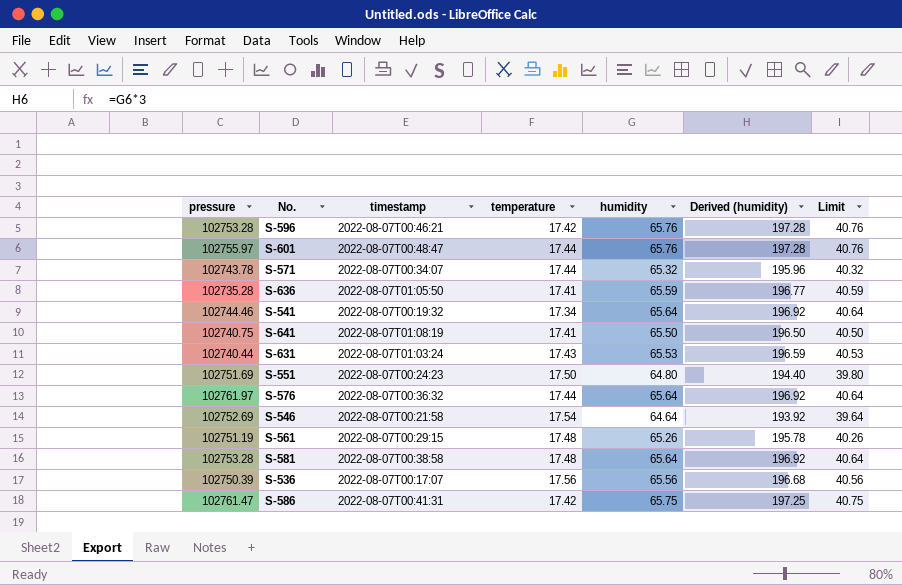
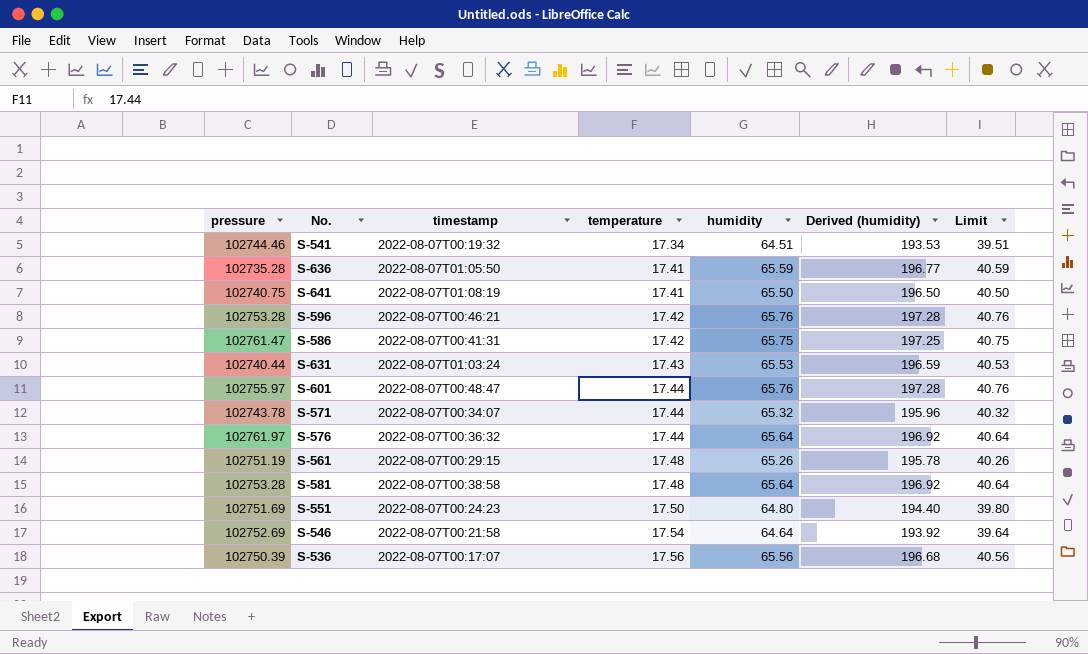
row order: none -> temperature ascending
S-541 | humidity: 65.64 -> 64.51
S-541 | Derived (humidity): 196.92 -> 193.53
S-541 | Limit: 40.64 -> 39.51

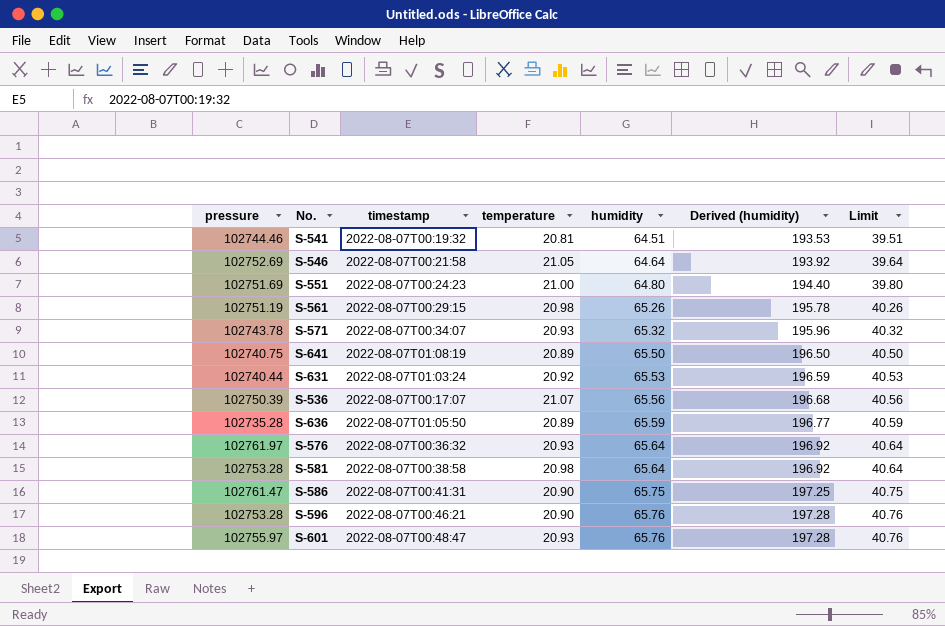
row order: temperature ascending -> humidity ascending
S-541 | temperature: 17.34 -> 20.81
S-546 | temperature: 17.54 -> 21.05
S-551 | temperature: 17.50 -> 21.00
S-561 | temperature: 17.48 -> 20.98
S-571 | temperature: 17.44 -> 20.93
S-641 | temperature: 17.41 -> 20.89
S-631 | temperature: 17.43 -> 20.92
S-536 | temperature: 17.56 -> 21.07
S-636 | temperature: 17.41 -> 20.89
S-576 | temperature: 17.44 -> 20.93
S-581 | temperature: 17.48 -> 20.98
S-586 | temperature: 17.42 -> 20.90
S-596 | temperature: 17.42 -> 20.90
S-601 | temperature: 17.44 -> 20.93

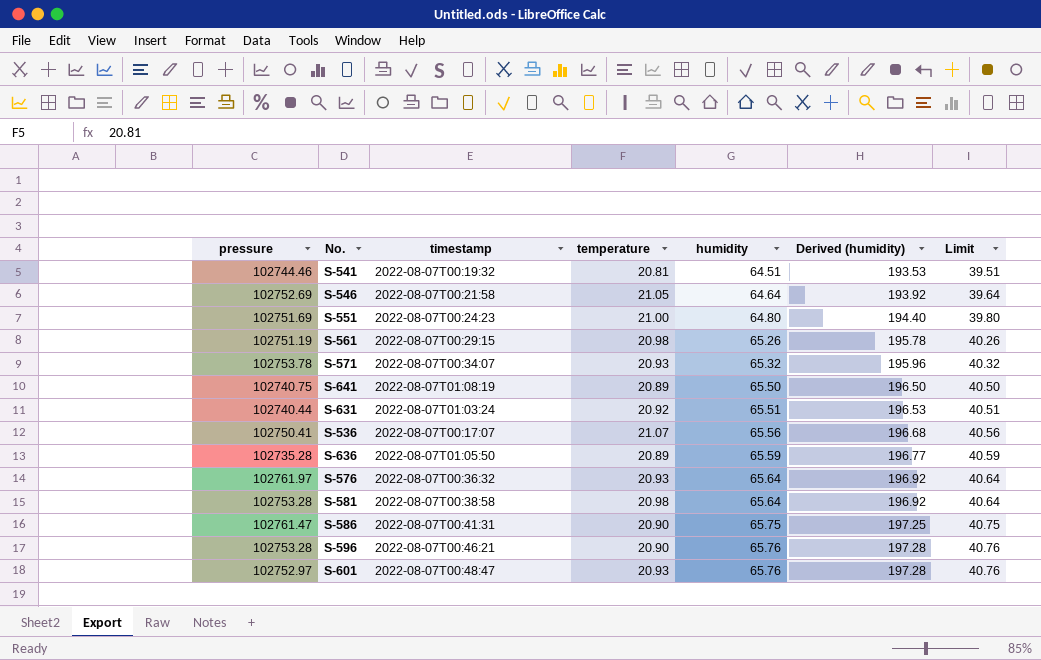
S-571 | pressure: 102743.78 -> 102753.78
S-631 | humidity: 65.53 -> 65.51
S-631 | Derived (humidity): 196.59 -> 196.53
S-631 | Limit: 40.53 -> 40.51
S-536 | pressure: 102750.39 -> 102750.41
S-601 | pressure: 102755.97 -> 102752.97

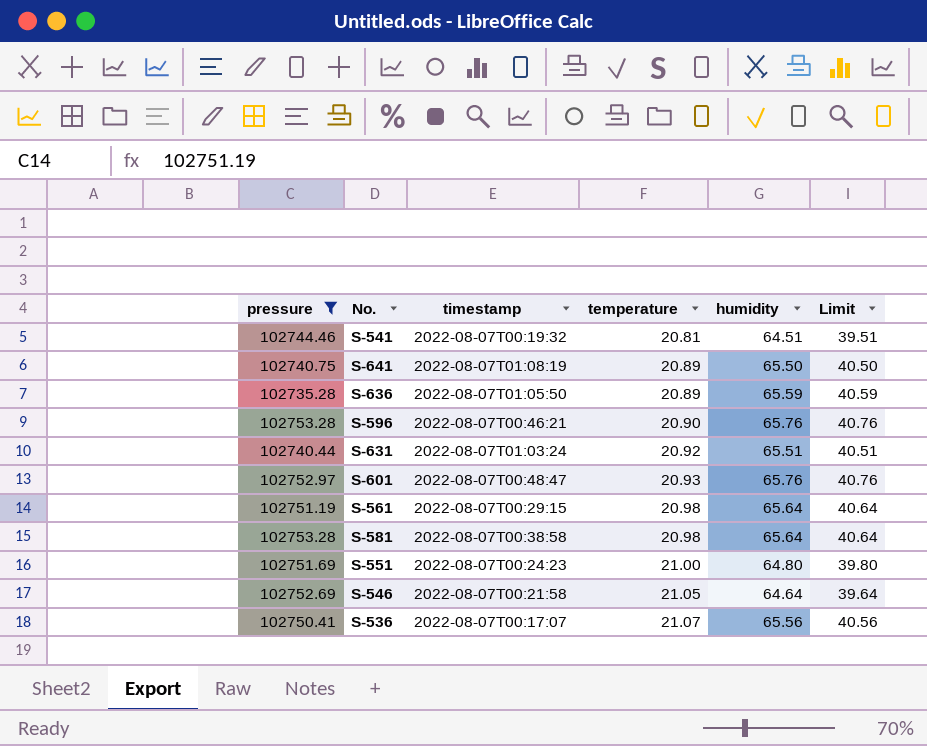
filter: none -> pressure <= 102753.28
row order: humidity ascending -> temperature ascending
column Derived (humidity) | formula: [humidity] * 3 -> none
S-561 | humidity: 65.26 -> 65.64
S-561 | Limit: 40.26 -> 40.64

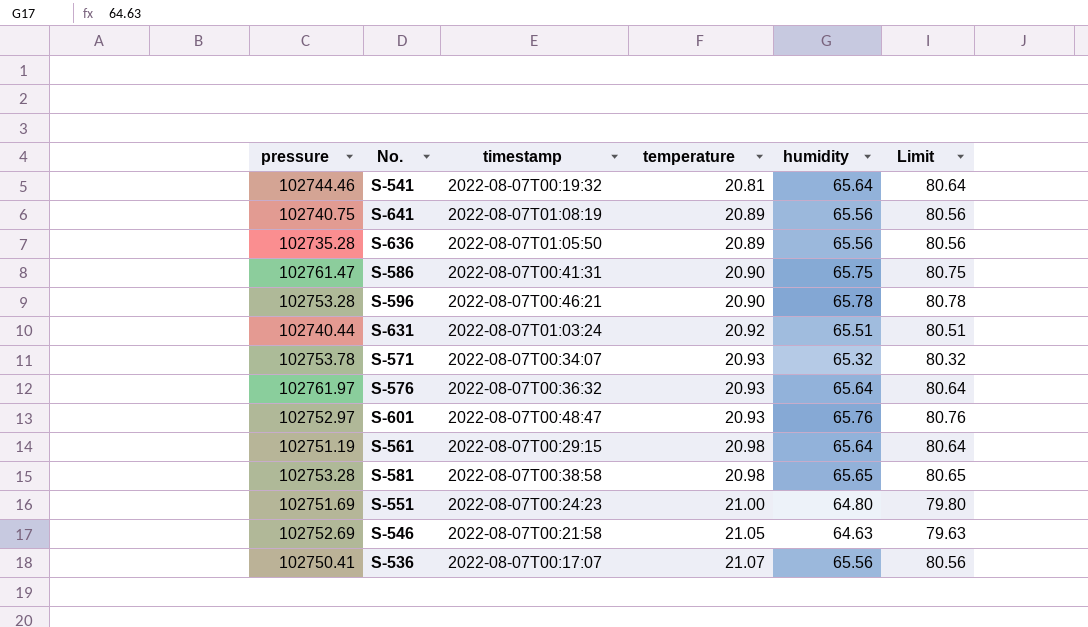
filter: pressure <= 102753.28 -> none
column Limit | formula: [humidity] - 25 -> [humidity] + 15
S-541 | humidity: 64.51 -> 65.64
S-641 | humidity: 65.50 -> 65.56
S-636 | humidity: 65.59 -> 65.56
S-596 | humidity: 65.76 -> 65.78
S-581 | humidity: 65.64 -> 65.65
S-546 | humidity: 64.64 -> 64.63

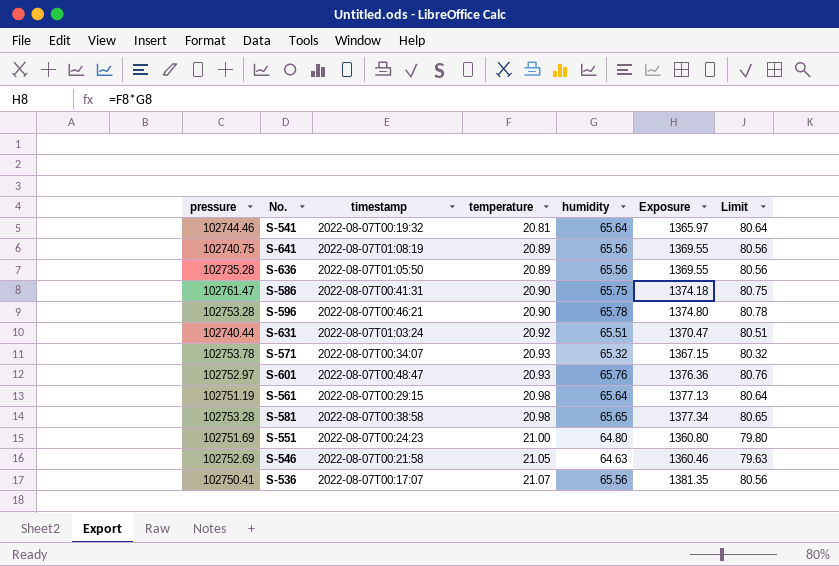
column Exposure | formula: none -> [temperature] * [humidity]
row S-576: 102761.97 | 2022-08-07T00:36:32 | 20.93 | 65.64 | 80.64 -> none

